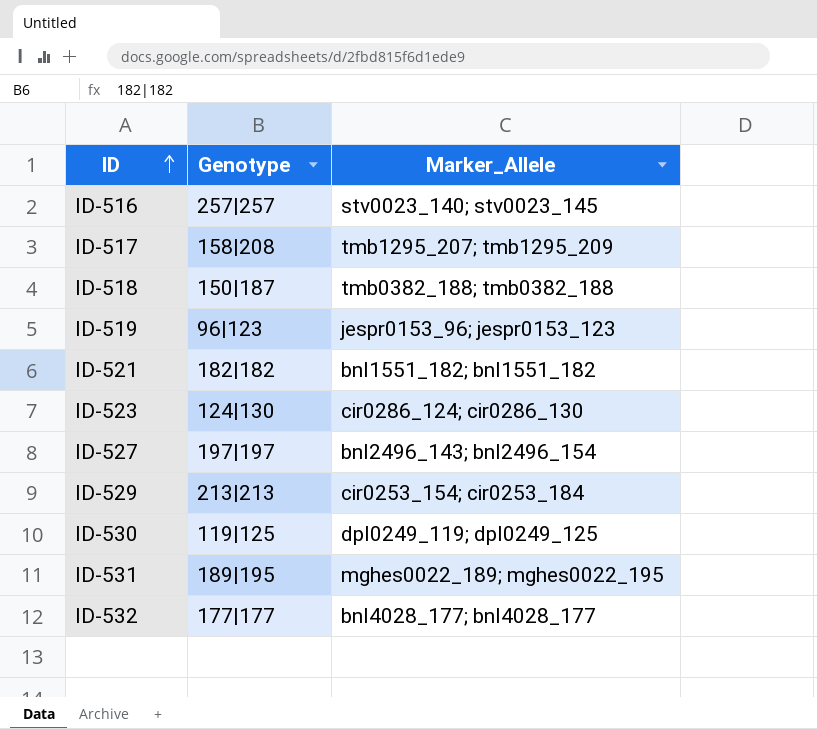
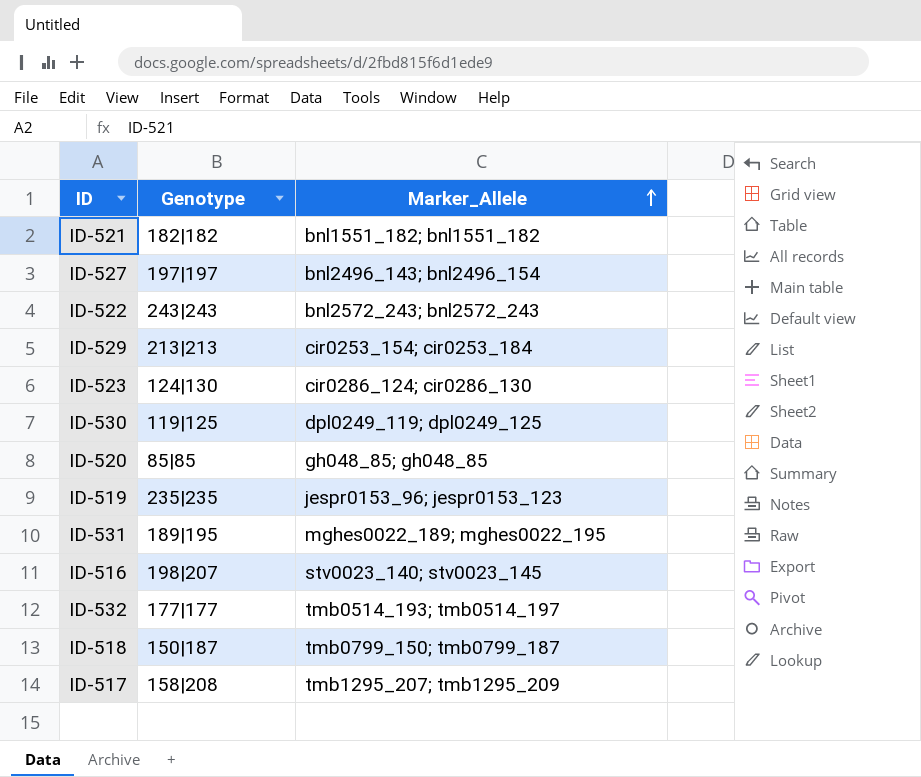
row order: ID ascending -> Marker_Allele ascending
row ID-522: none -> 243|243 | bnl2572_243; bnl2572_243
row ID-520: none -> 85|85 | gh048_85; gh048_85
ID-519 | Genotype: 96|123 -> 235|235
ID-516 | Genotype: 257|257 -> 198|207
ID-532 | Marker_Allele: bnl4028_177; bnl4028_177 -> tmb0514_193; tmb0514_197
ID-518 | Marker_Allele: tmb0382_188; tmb0382_188 -> tmb0799_150; tmb0799_187

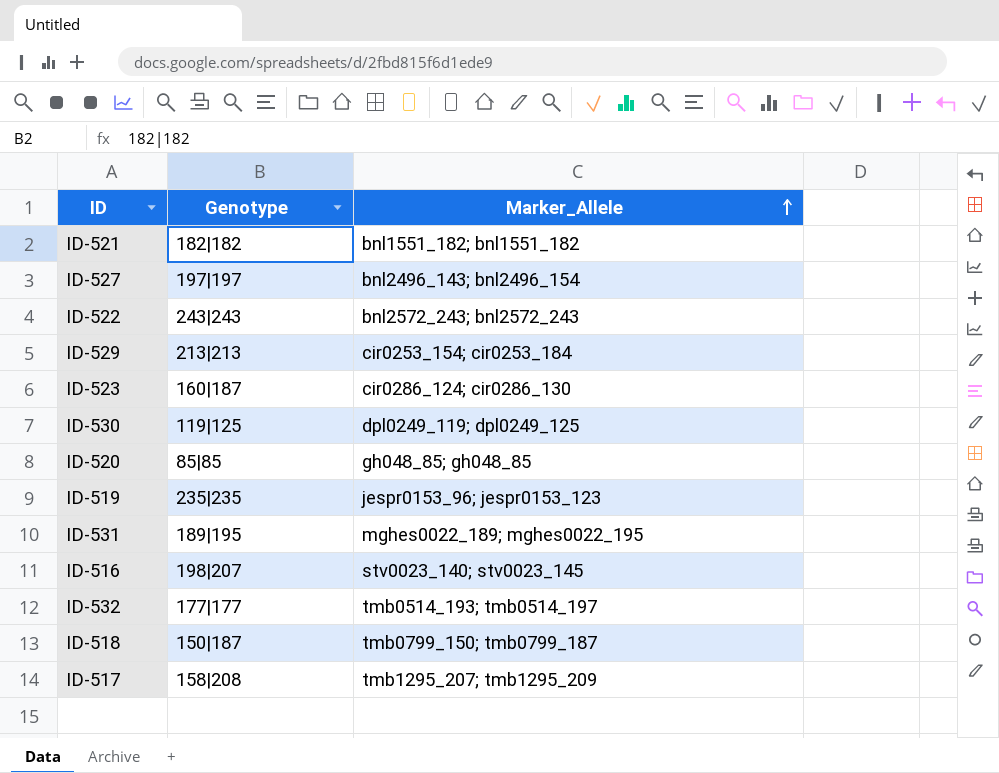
ID-523 | Genotype: 124|130 -> 160|187

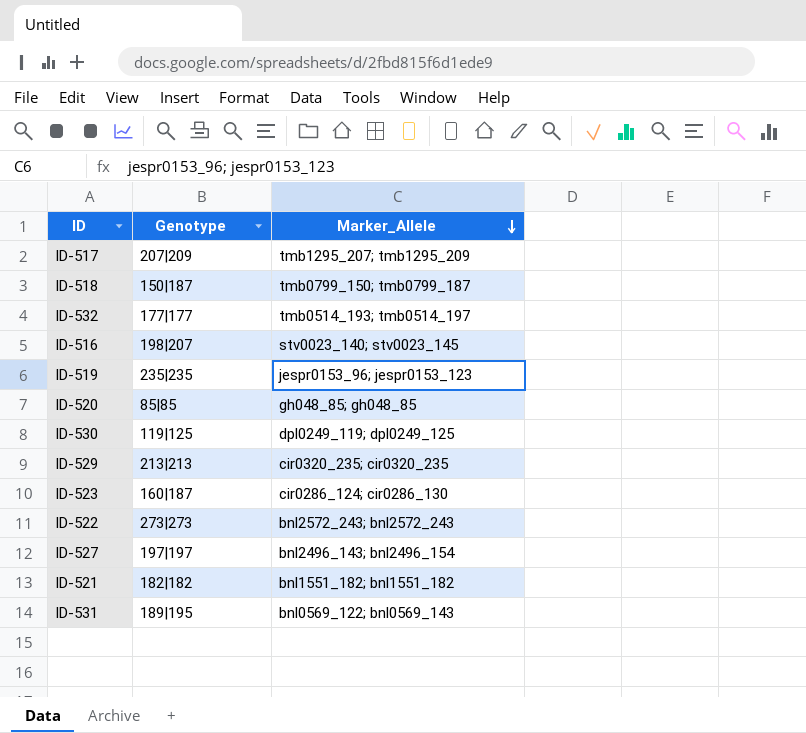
row order: Marker_Allele ascending -> Marker_Allele descending
ID-517 | Genotype: 158|208 -> 207|209
ID-529 | Marker_Allele: cir0253_154; cir0253_184 -> cir0320_235; cir0320_235
ID-522 | Genotype: 243|243 -> 273|273
ID-531 | Marker_Allele: mghes0022_189; mghes0022_195 -> bnl0569_122; bnl0569_143

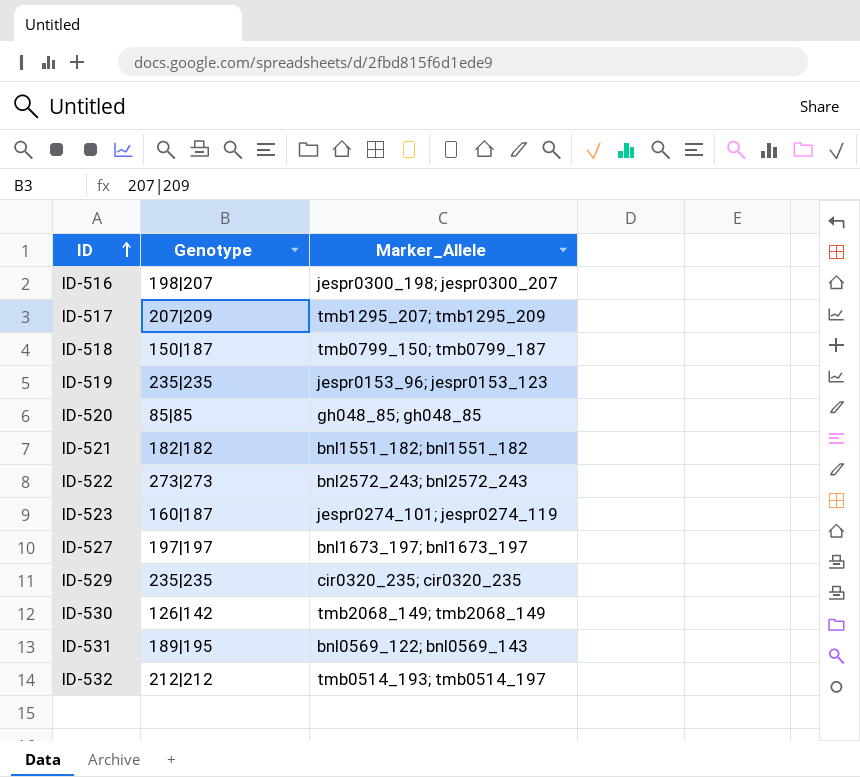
row order: Marker_Allele descending -> ID ascending
ID-516 | Marker_Allele: stv0023_140; stv0023_145 -> jespr0300_198; jespr0300_207
ID-523 | Marker_Allele: cir0286_124; cir0286_130 -> jespr0274_101; jespr0274_119
ID-527 | Marker_Allele: bnl2496_143; bnl2496_154 -> bnl1673_197; bnl1673_197
ID-529 | Genotype: 213|213 -> 235|235
ID-530 | Genotype: 119|125 -> 126|142
ID-530 | Marker_Allele: dpl0249_119; dpl0249_125 -> tmb2068_149; tmb2068_149
ID-532 | Genotype: 177|177 -> 212|212

